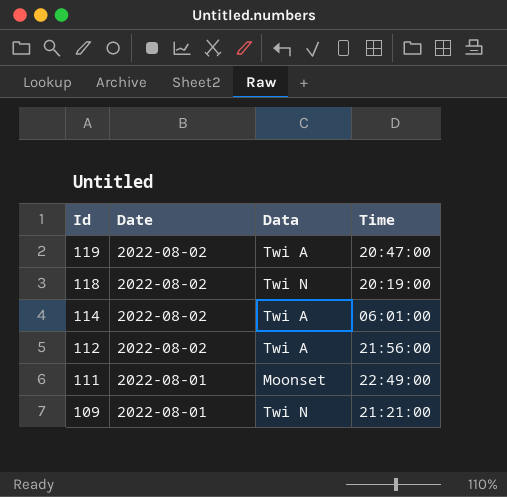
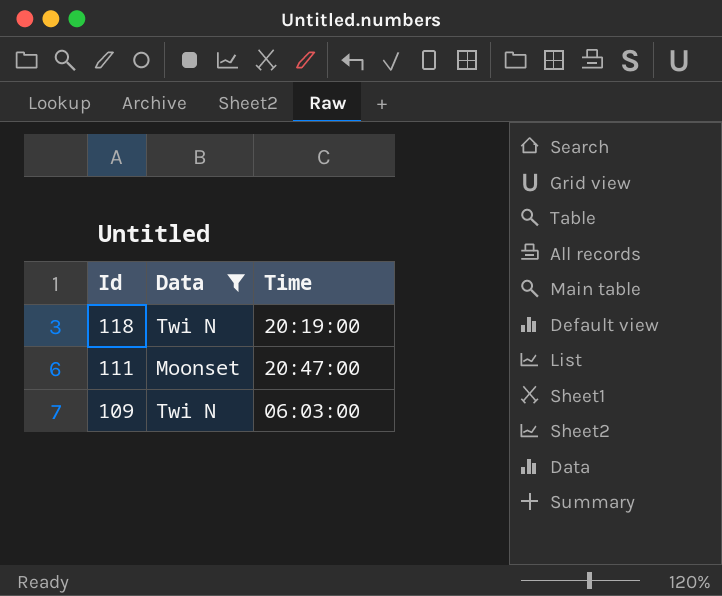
filter: none -> Data != Twi A
column Date | position: 2 -> none
111 | Time: 22:49:00 -> 20:47:00
109 | Time: 21:21:00 -> 06:03:00

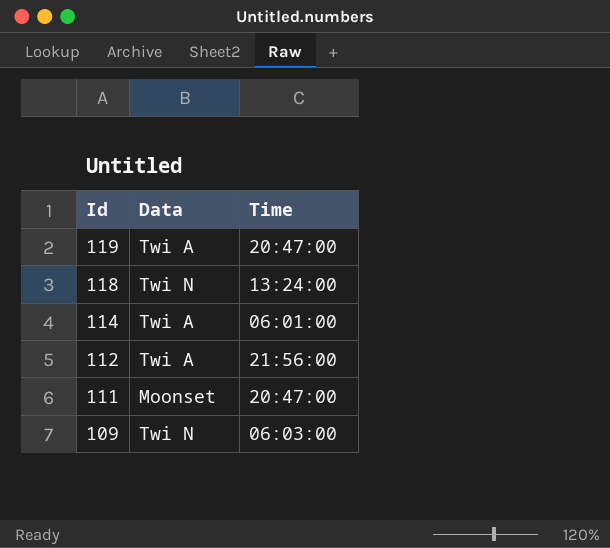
filter: Data != Twi A -> none
118 | Time: 20:19:00 -> 13:24:00

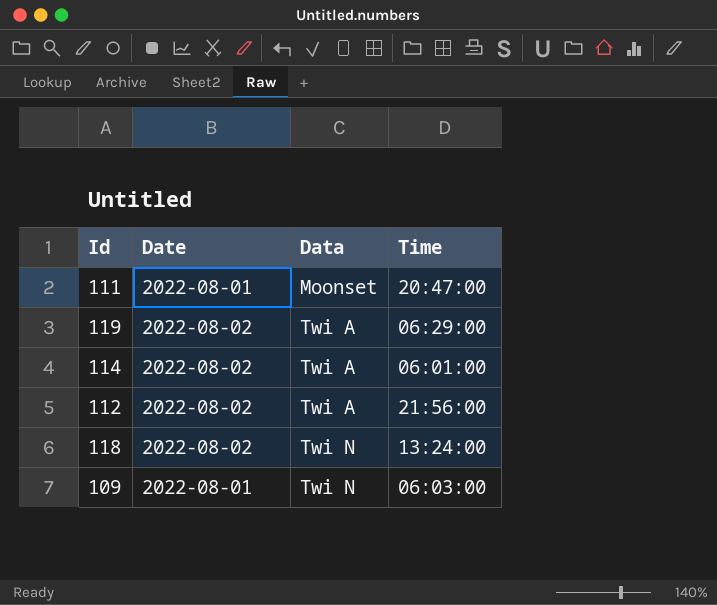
row order: Id descending -> Data ascending
column Date | position: none -> 2
119 | Time: 20:47:00 -> 06:29:00

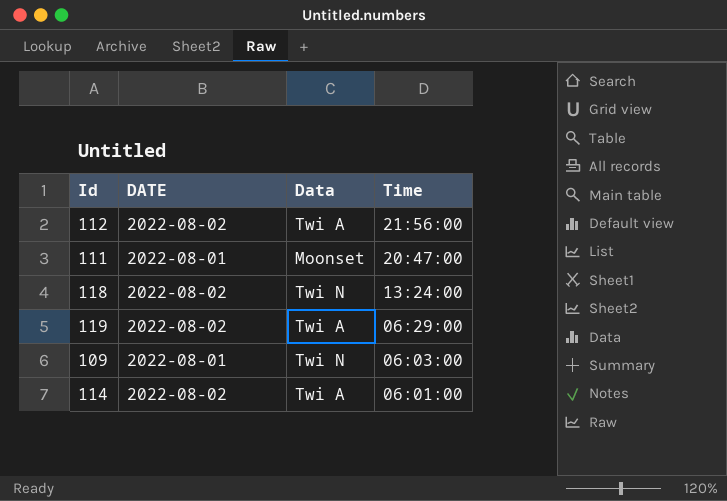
row order: Data ascending -> Time descending
column name: Date -> DATE

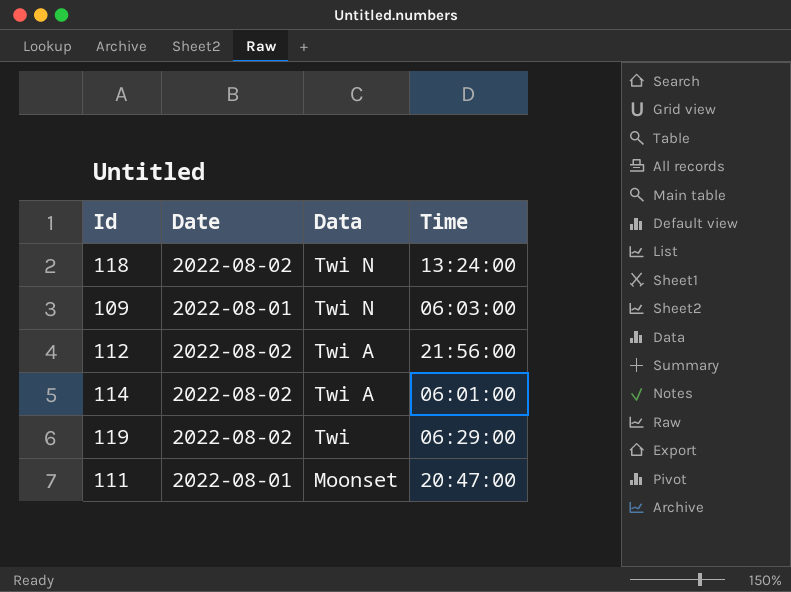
row order: Time descending -> Data descending
column name: DATE -> Date
119 | Data: Twi A -> Twi

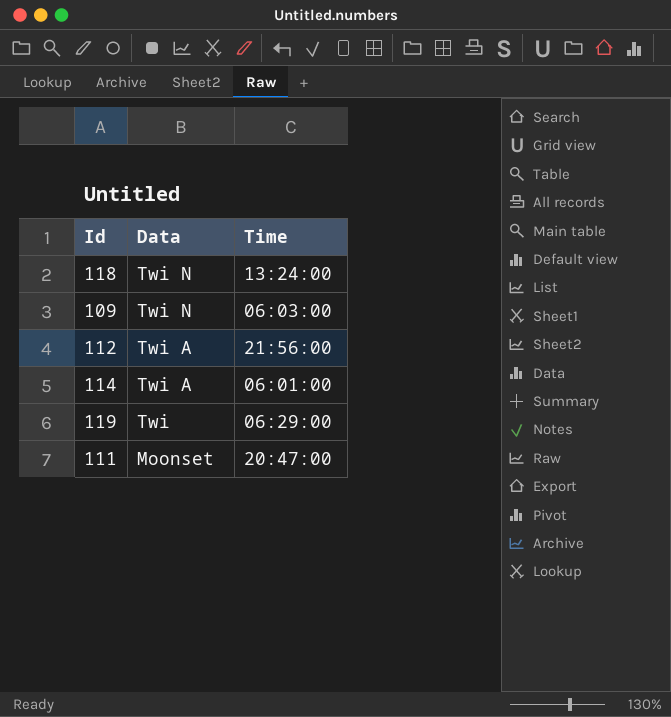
column Date | position: 2 -> none

